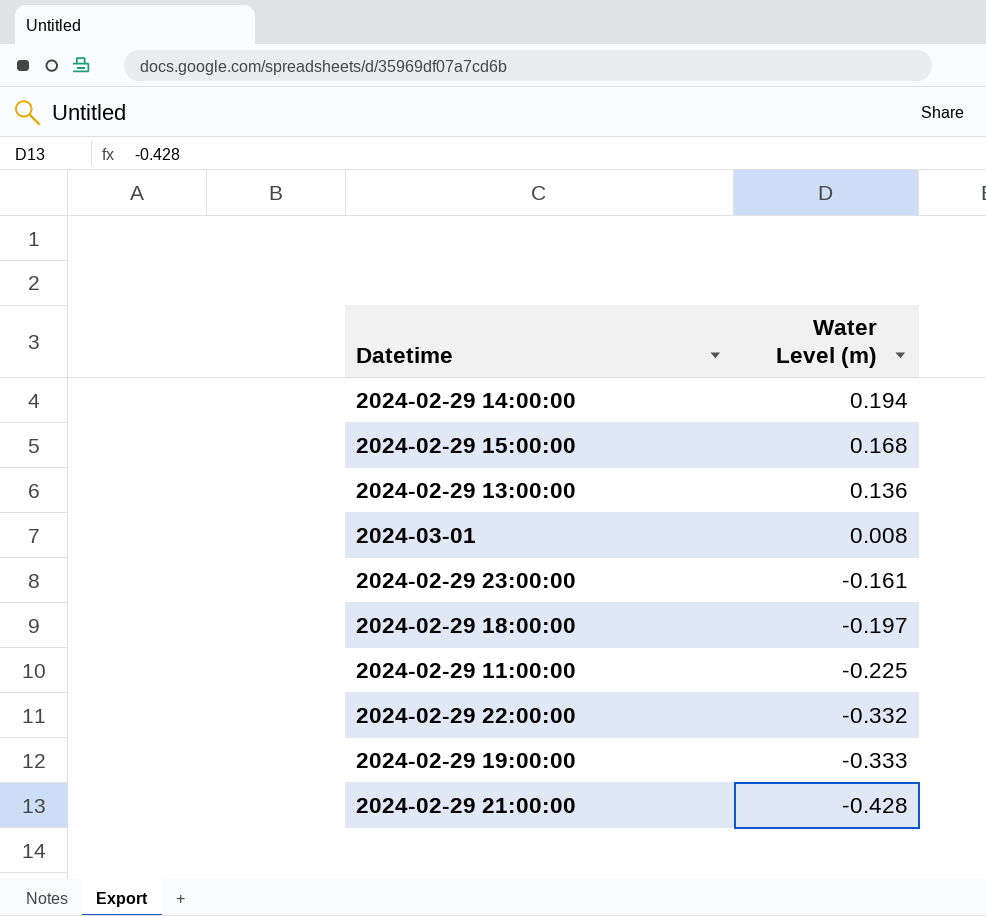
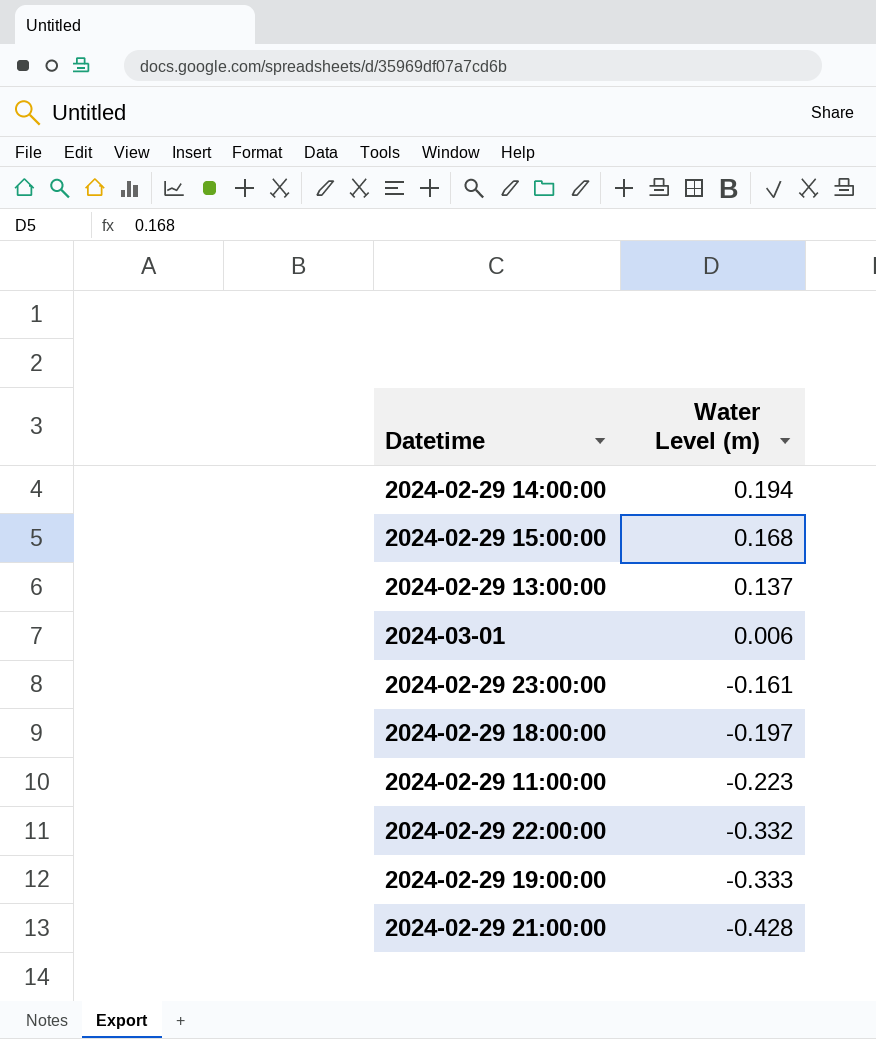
2024-02-29 13:00:00 | Water Level (m): 0.136 -> 0.137
2024-03-01 | Water Level (m): 0.008 -> 0.006
2024-02-29 11:00:00 | Water Level (m): -0.225 -> -0.223

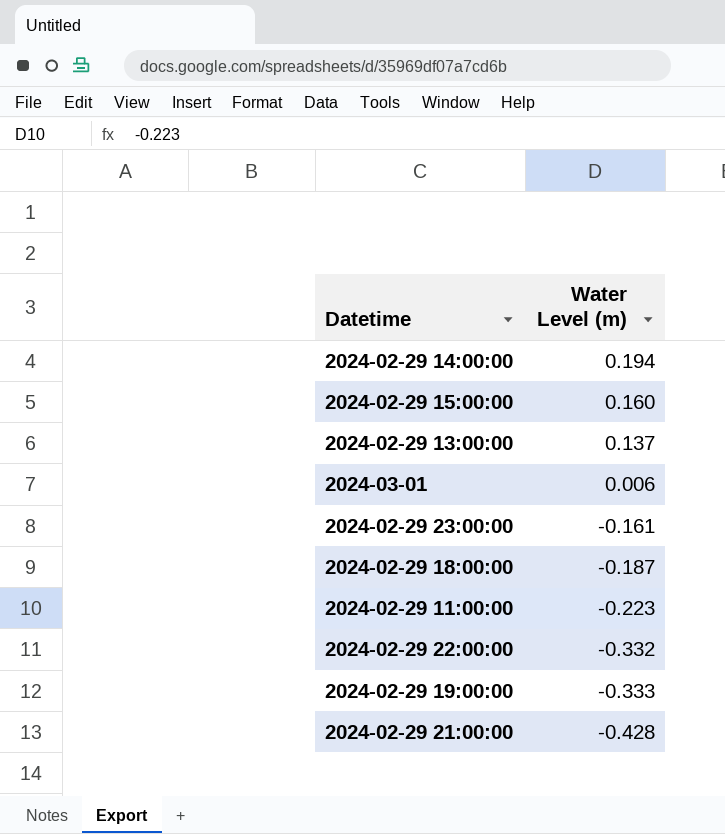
2024-02-29 15:00:00 | Water Level (m): 0.168 -> 0.160
2024-02-29 18:00:00 | Water Level (m): -0.197 -> -0.187

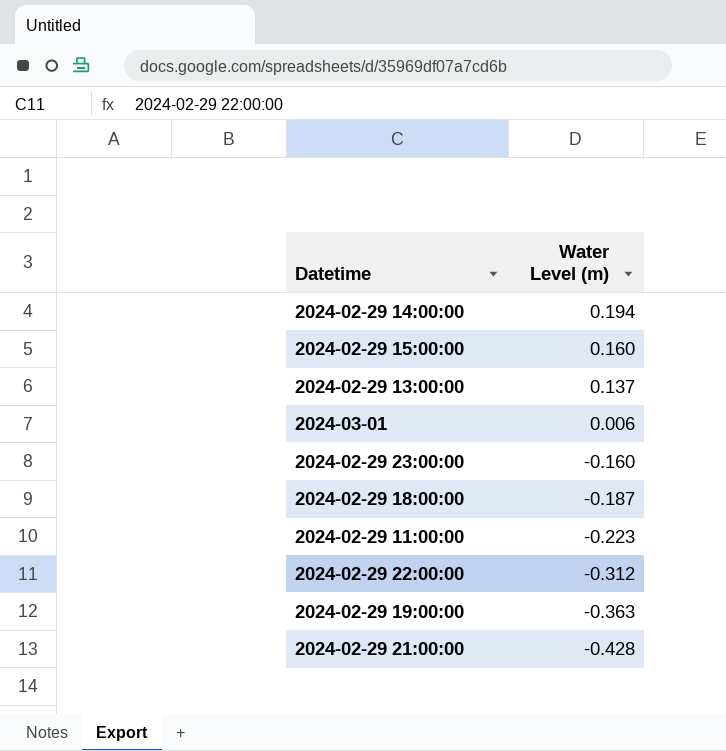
2024-02-29 23:00:00 | Water Level (m): -0.161 -> -0.160
2024-02-29 22:00:00 | Water Level (m): -0.332 -> -0.312
2024-02-29 19:00:00 | Water Level (m): -0.333 -> -0.363

